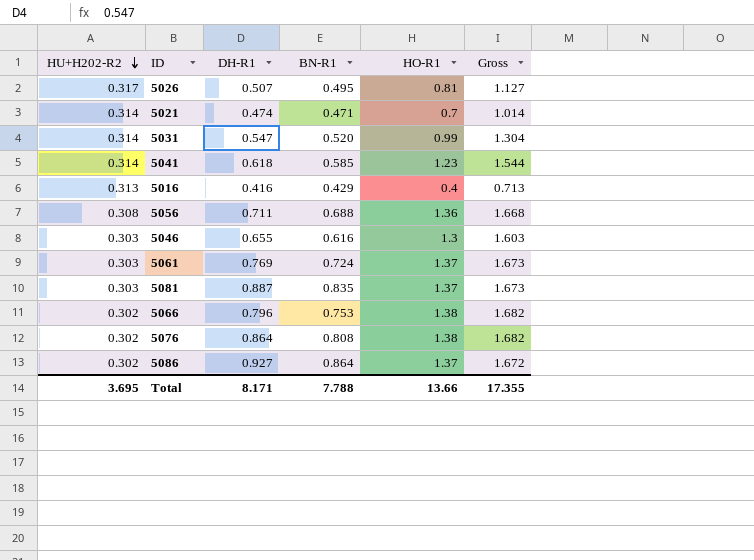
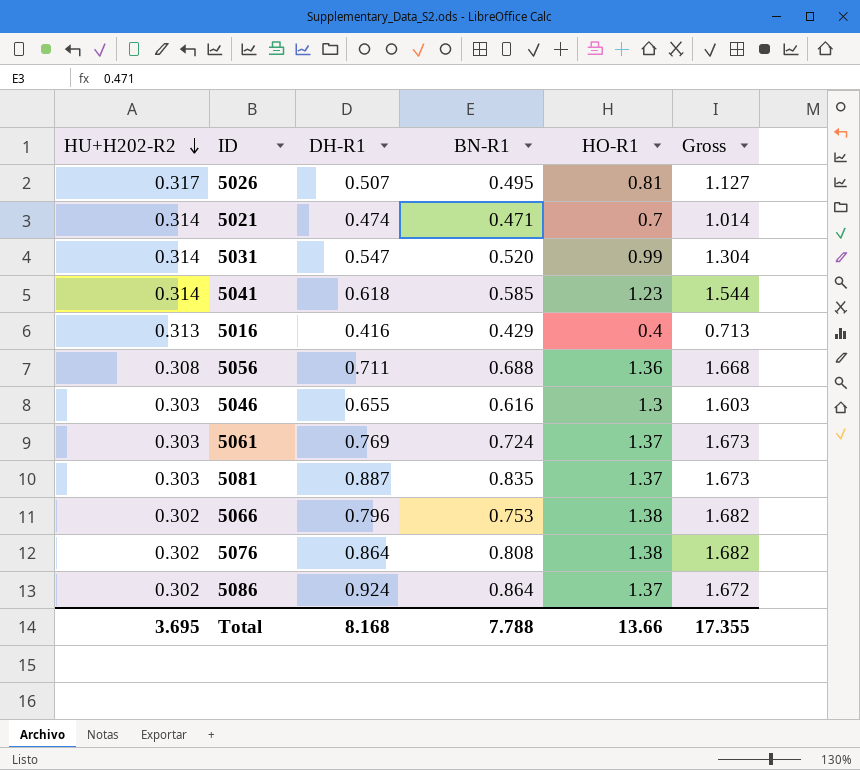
5086 | DH-R1: 0.927 -> 0.924
Total | DH-R1: 8.171 -> 8.168

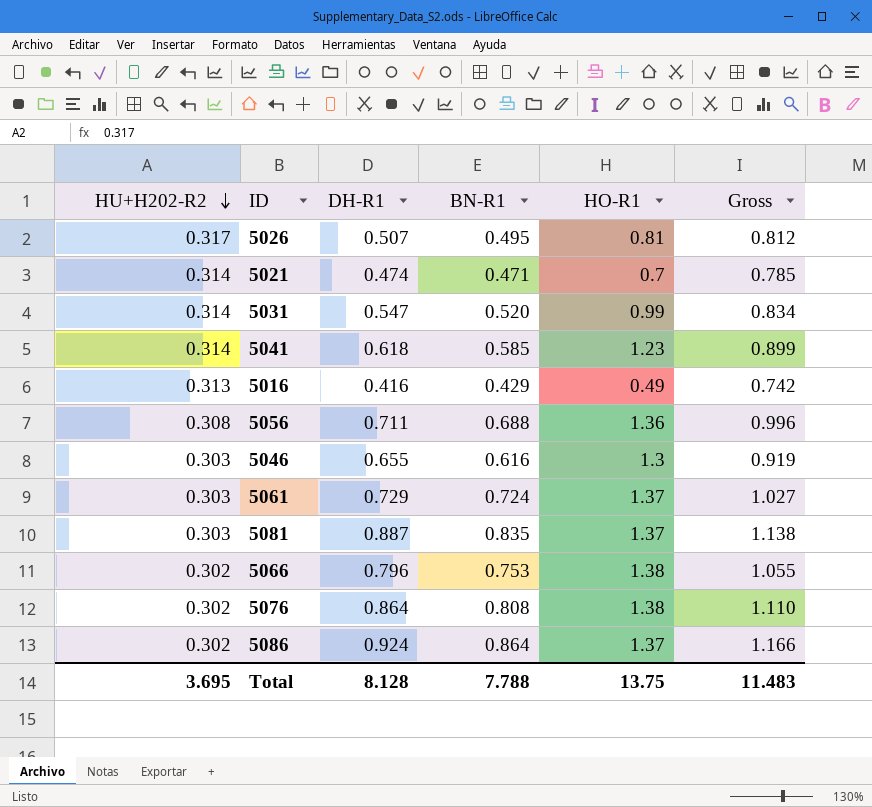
column Gross | formula: [HU+H202-R2] + [HO-R1] -> [HU+H202-R2] + [BN-R1]
5016 | HO-R1: 0.4 -> 0.49
5061 | DH-R1: 0.769 -> 0.729
Total | DH-R1: 8.168 -> 8.128
Total | HO-R1: 13.66 -> 13.75
Total | Gross: 17.355 -> 11.483

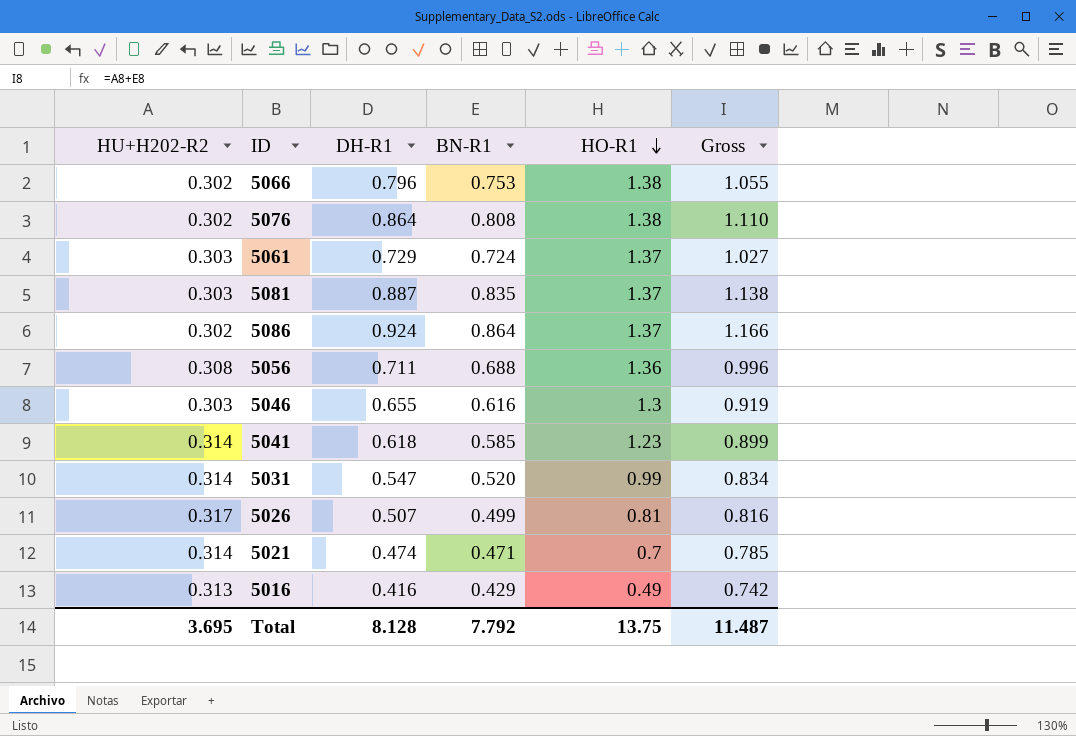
row order: HU+H202-R2 descending -> HO-R1 descending
5026 | BN-R1: 0.495 -> 0.499
5026 | Gross: 0.812 -> 0.816
Total | BN-R1: 7.788 -> 7.792
Total | Gross: 11.483 -> 11.487

